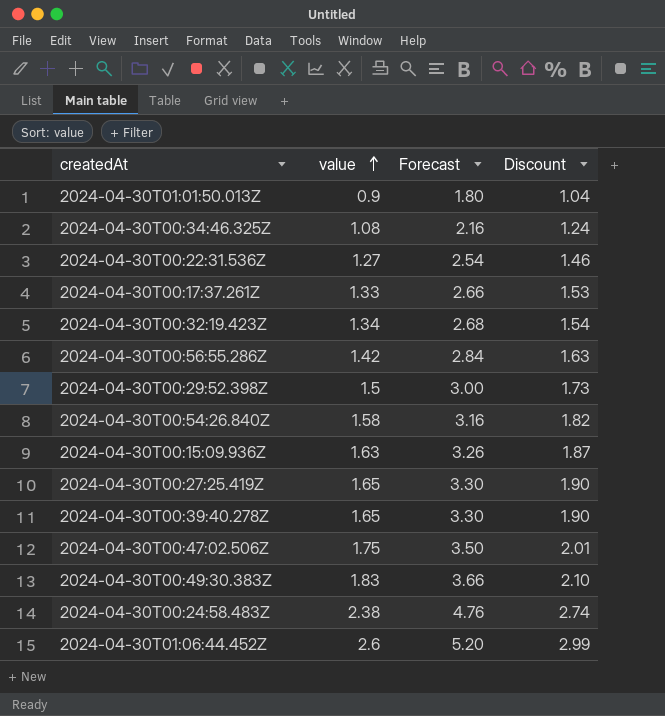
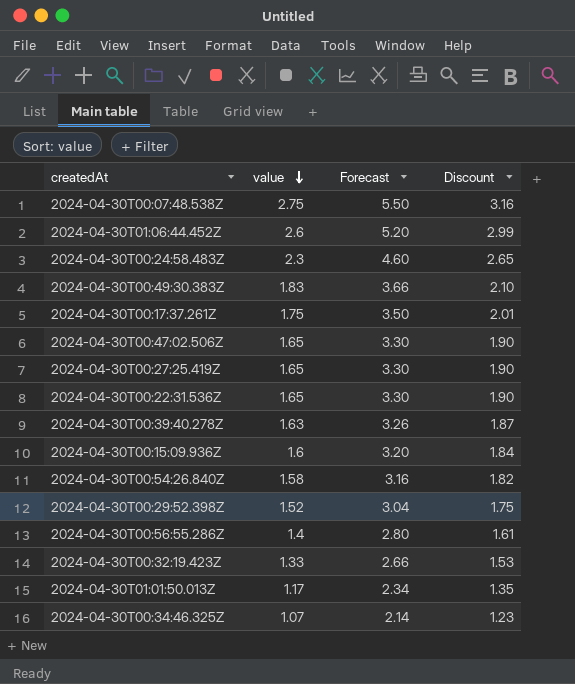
row order: value ascending -> value descending
row 2024-04-30T00:07:48.538Z: none -> 2.75 | 5.50 | 3.16
2024-04-30T00:24:58.483Z | value: 2.38 -> 2.3
2024-04-30T00:24:58.483Z | Forecast: 4.76 -> 4.60
2024-04-30T00:24:58.483Z | Discount: 2.74 -> 2.65
2024-04-30T00:17:37.261Z | value: 1.33 -> 1.75
2024-04-30T00:17:37.261Z | Forecast: 2.66 -> 3.50
2024-04-30T00:17:37.261Z | Discount: 1.53 -> 2.01
2024-04-30T00:47:02.506Z | value: 1.75 -> 1.65
2024-04-30T00:47:02.506Z | Forecast: 3.50 -> 3.30
2024-04-30T00:47:02.506Z | Discount: 2.01 -> 1.90
2024-04-30T00:22:31.536Z | value: 1.27 -> 1.65
2024-04-30T00:22:31.536Z | Forecast: 2.54 -> 3.30
2024-04-30T00:22:31.536Z | Discount: 1.46 -> 1.90
2024-04-30T00:39:40.278Z | value: 1.65 -> 1.63
2024-04-30T00:39:40.278Z | Forecast: 3.30 -> 3.26
2024-04-30T00:39:40.278Z | Discount: 1.90 -> 1.87
2024-04-30T00:15:09.936Z | value: 1.63 -> 1.6
2024-04-30T00:15:09.936Z | Forecast: 3.26 -> 3.20
2024-04-30T00:15:09.936Z | Discount: 1.87 -> 1.84
2024-04-30T00:29:52.398Z | value: 1.5 -> 1.52
2024-04-30T00:29:52.398Z | Forecast: 3.00 -> 3.04
2024-04-30T00:29:52.398Z | Discount: 1.73 -> 1.75
2024-04-30T00:56:55.286Z | value: 1.42 -> 1.4
2024-04-30T00:56:55.286Z | Forecast: 2.84 -> 2.80
2024-04-30T00:56:55.286Z | Discount: 1.63 -> 1.61
2024-04-30T00:32:19.423Z | value: 1.34 -> 1.33
2024-04-30T00:32:19.423Z | Forecast: 2.68 -> 2.66
2024-04-30T00:32:19.423Z | Discount: 1.54 -> 1.53
2024-04-30T01:01:50.013Z | value: 0.9 -> 1.17
2024-04-30T01:01:50.013Z | Forecast: 1.80 -> 2.34
2024-04-30T01:01:50.013Z | Discount: 1.04 -> 1.35
2024-04-30T00:34:46.325Z | value: 1.08 -> 1.07
2024-04-30T00:34:46.325Z | Forecast: 2.16 -> 2.14
2024-04-30T00:34:46.325Z | Discount: 1.24 -> 1.23

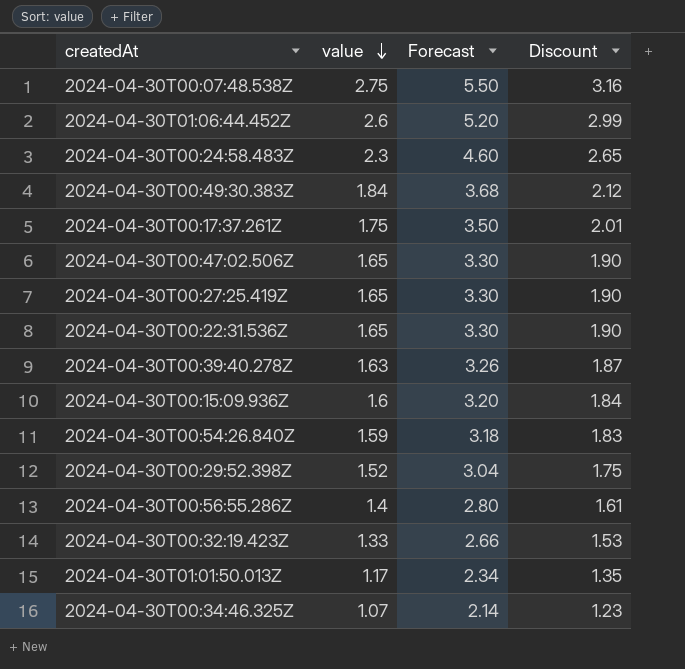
2024-04-30T00:49:30.383Z | value: 1.83 -> 1.84
2024-04-30T00:49:30.383Z | Forecast: 3.66 -> 3.68
2024-04-30T00:49:30.383Z | Discount: 2.10 -> 2.12
2024-04-30T00:54:26.840Z | value: 1.58 -> 1.59
2024-04-30T00:54:26.840Z | Forecast: 3.16 -> 3.18
2024-04-30T00:54:26.840Z | Discount: 1.82 -> 1.83

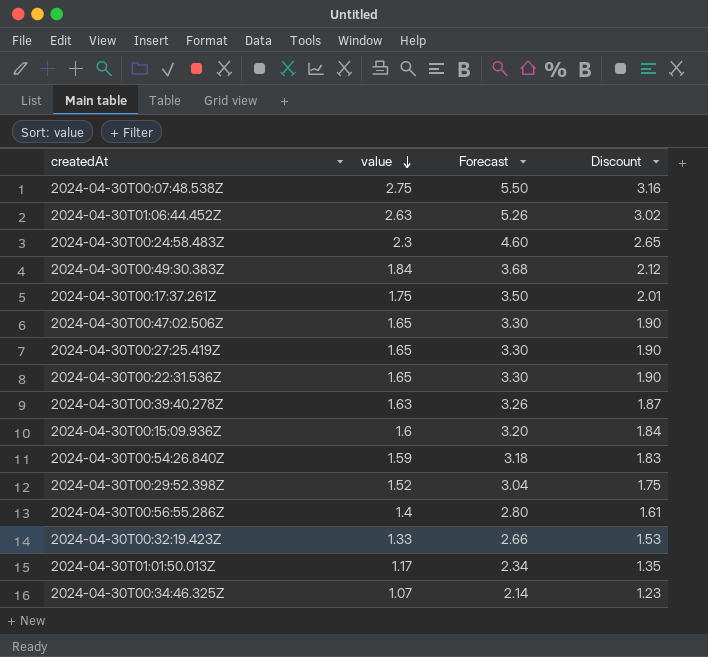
2024-04-30T01:06:44.452Z | value: 2.6 -> 2.63
2024-04-30T01:06:44.452Z | Forecast: 5.20 -> 5.26
2024-04-30T01:06:44.452Z | Discount: 2.99 -> 3.02

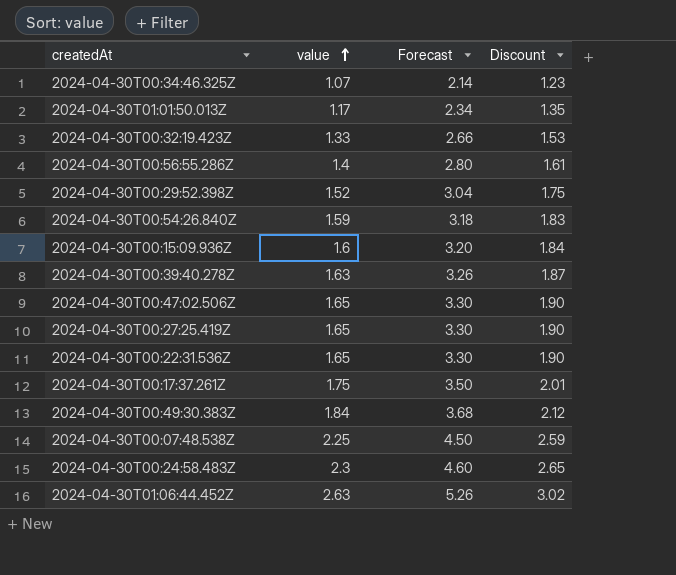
row order: value descending -> value ascending
2024-04-30T00:07:48.538Z | value: 2.75 -> 2.25
2024-04-30T00:07:48.538Z | Forecast: 5.50 -> 4.50
2024-04-30T00:07:48.538Z | Discount: 3.16 -> 2.59

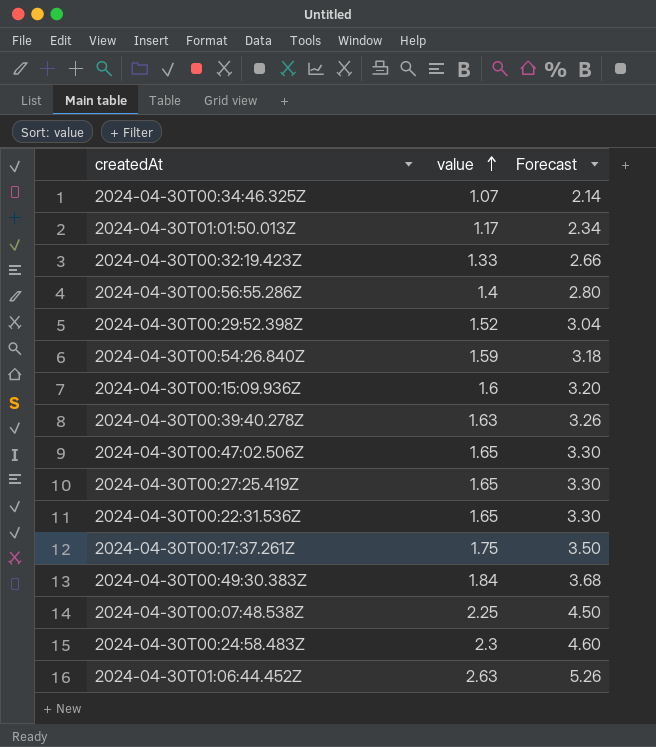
column Discount | formula: [value] * 1.15 -> none

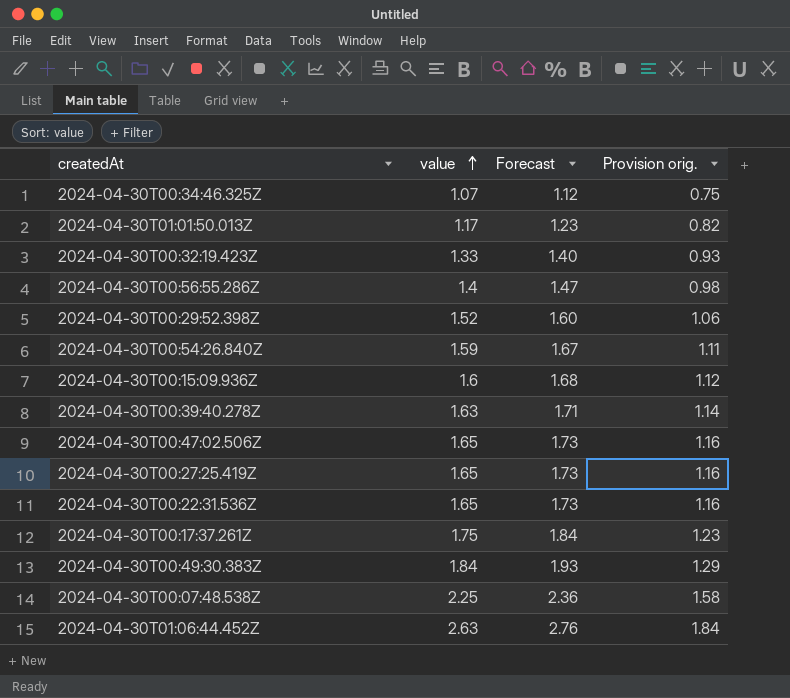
column Forecast | formula: [value] * 2 -> [value] * 1.05
column Provision orig. | formula: none -> [value] * 0.7
row 2024-04-30T00:24:58.483Z: 2.3 | 4.60 -> none

